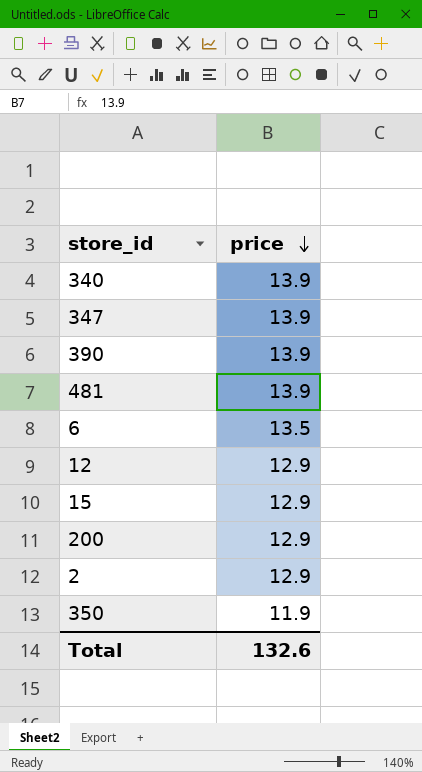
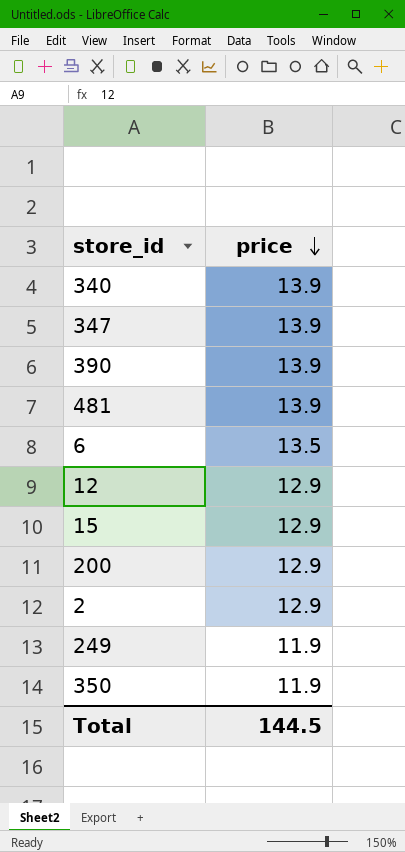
row 249: none -> 11.9
Total | price: 132.6 -> 144.5

